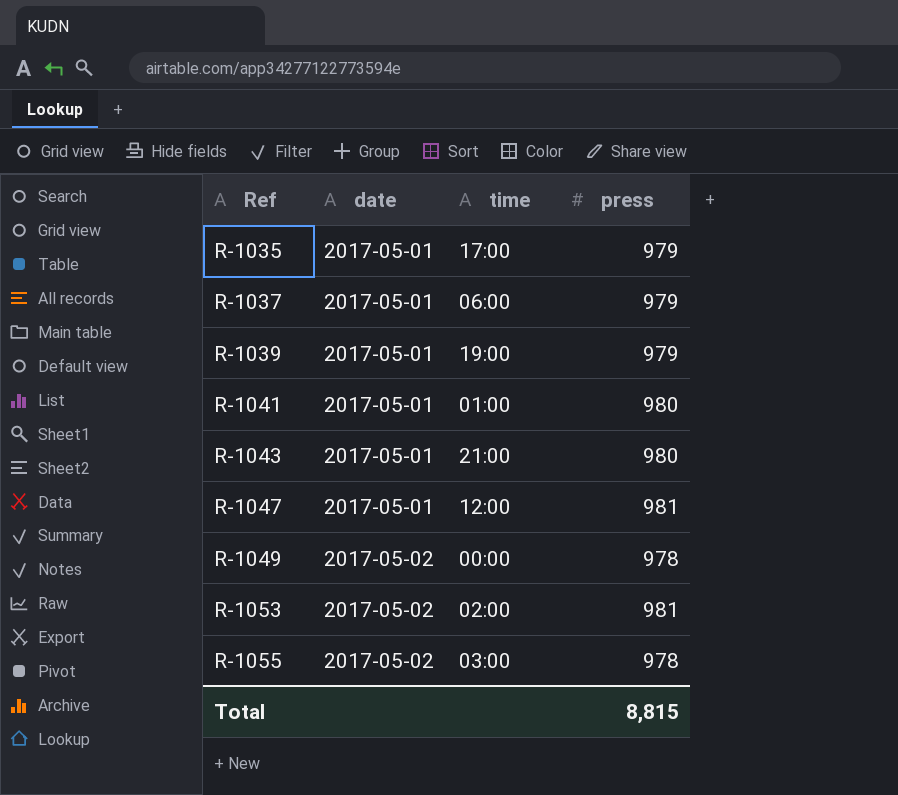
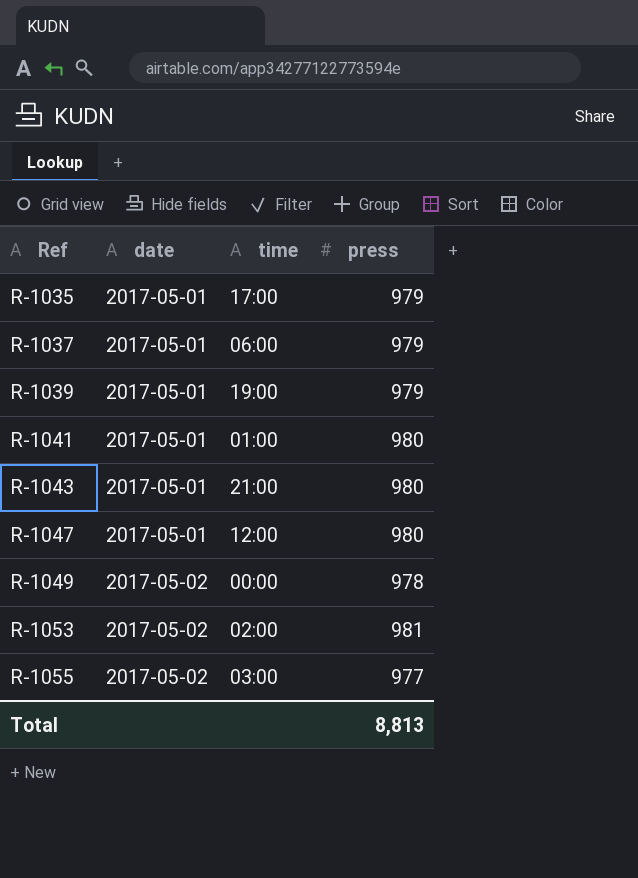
R-1047 | press: 981 -> 980
R-1055 | press: 978 -> 977
Total | press: 8,815 -> 8,813

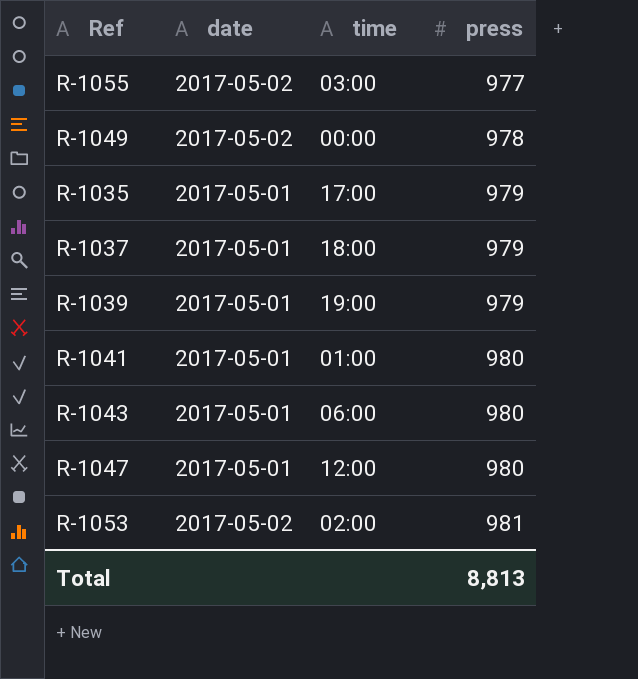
row order: Ref ascending -> press ascending
R-1037 | time: 06:00 -> 18:00
R-1043 | time: 21:00 -> 06:00

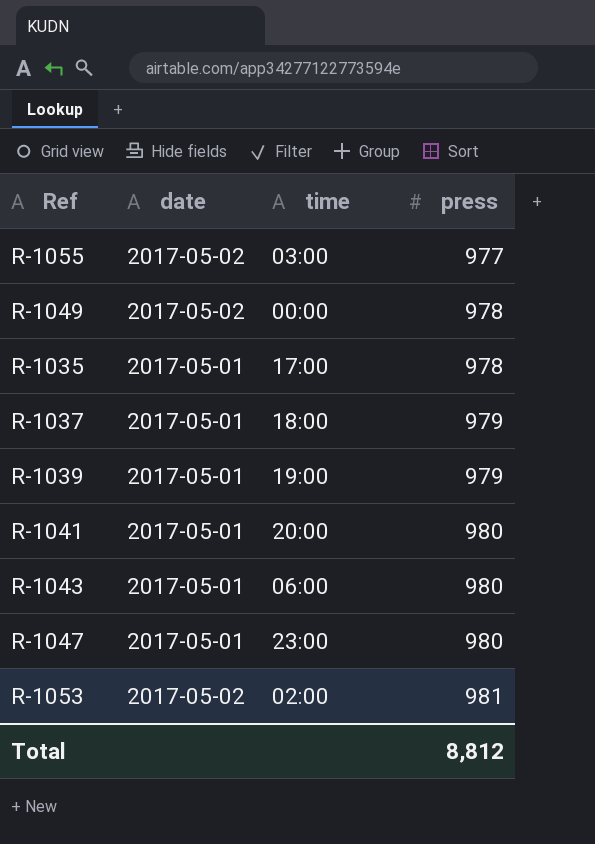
R-1035 | press: 979 -> 978
R-1041 | time: 01:00 -> 20:00
R-1047 | time: 12:00 -> 23:00
Total | press: 8,813 -> 8,812

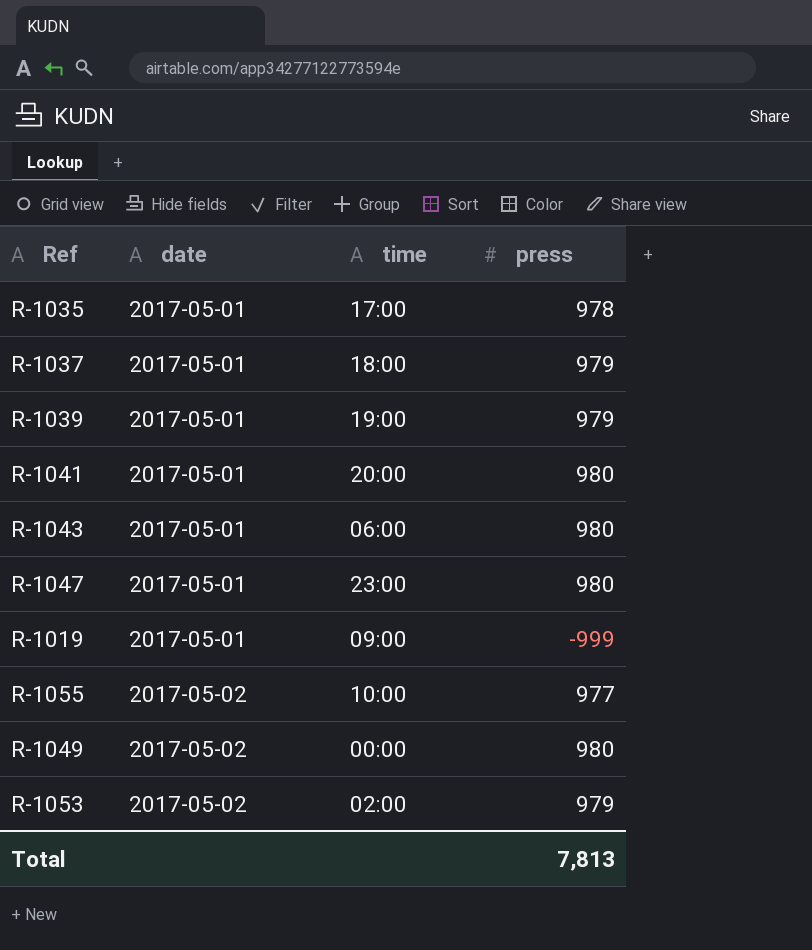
row order: press ascending -> date ascending
row R-1019: none -> 2017-05-01 | 09:00 | -999
R-1055 | time: 03:00 -> 10:00
R-1049 | press: 978 -> 980
R-1053 | press: 981 -> 979
Total | press: 8,812 -> 7,813

